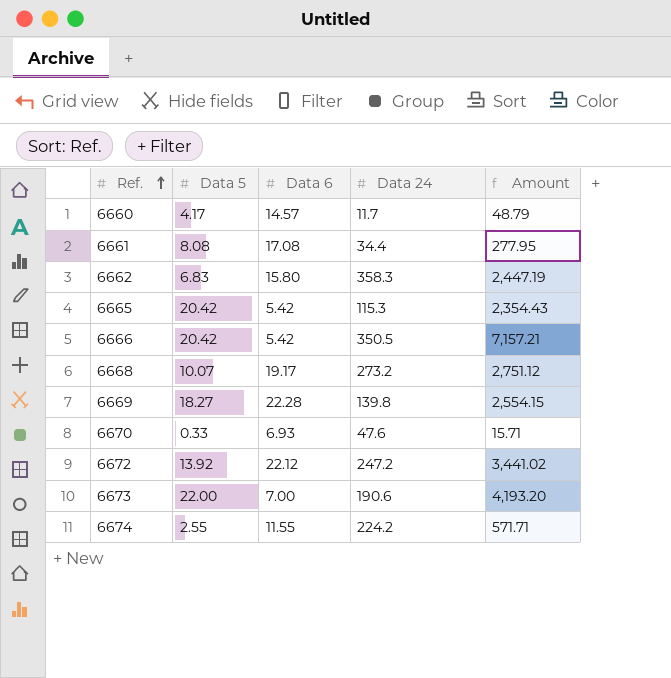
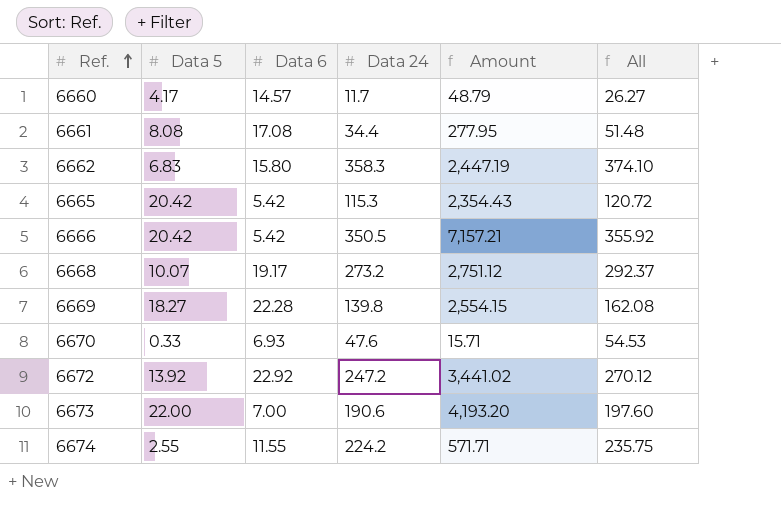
column All | formula: none -> [Data 6] + [Data 24]
6672 | Data 6: 22.12 -> 22.92

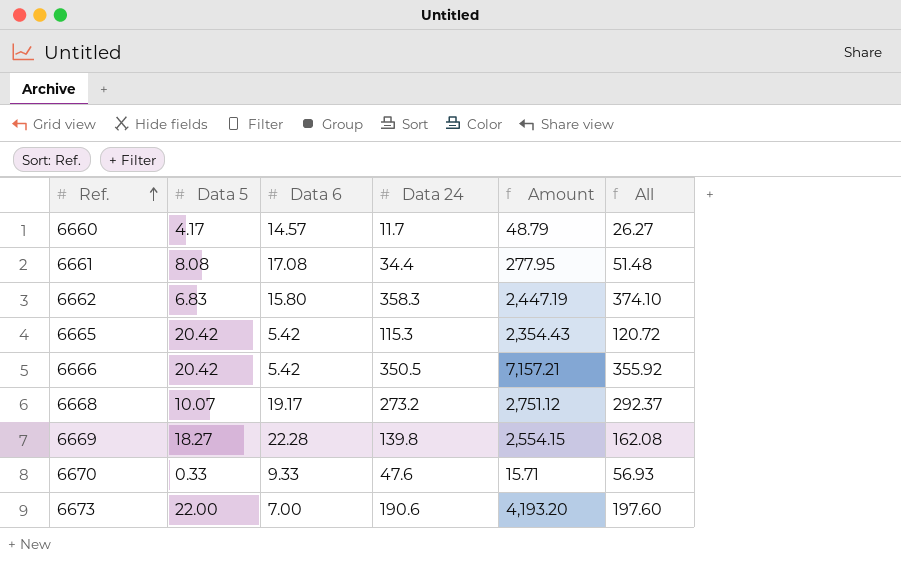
row 6672: 13.92 | 22.92 | 247.2 | 3,441.02 | 270.12 -> none
row 6674: 2.55 | 11.55 | 224.2 | 571.71 | 235.75 -> none
6670 | Data 6: 6.93 -> 9.33
6670 | All: 54.53 -> 56.93

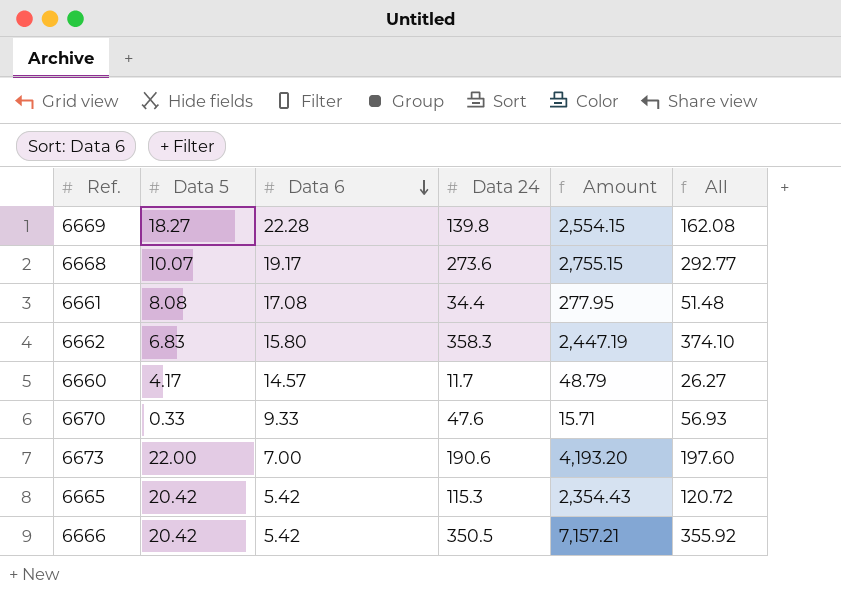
row order: Ref. ascending -> Data 6 descending
6668 | Data 24: 273.2 -> 273.6
6668 | Amount: 2,751.12 -> 2,755.15
6668 | All: 292.37 -> 292.77

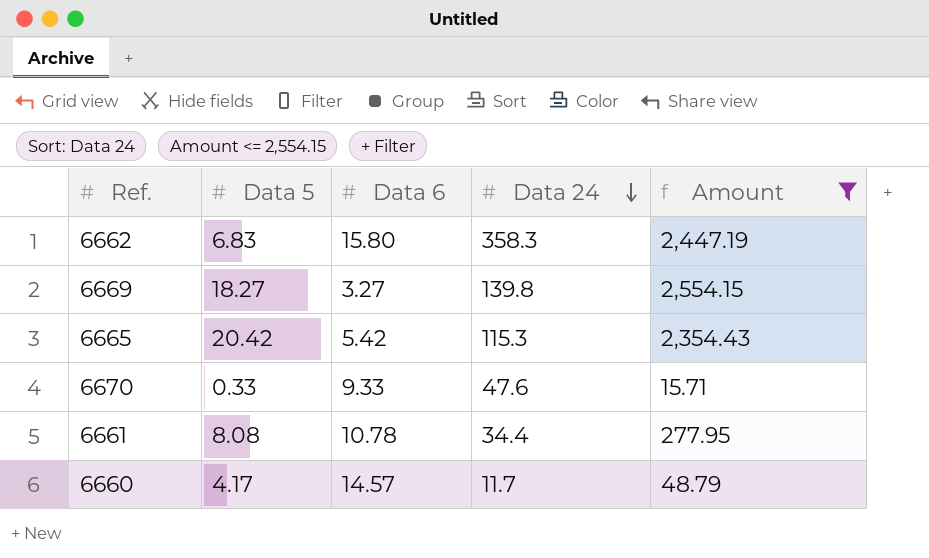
filter: none -> Amount <= 2,554.15
row order: Data 6 descending -> Data 24 descending
column All | formula: [Data 6] + [Data 24] -> none
6669 | Data 6: 22.28 -> 3.27
6661 | Data 6: 17.08 -> 10.78

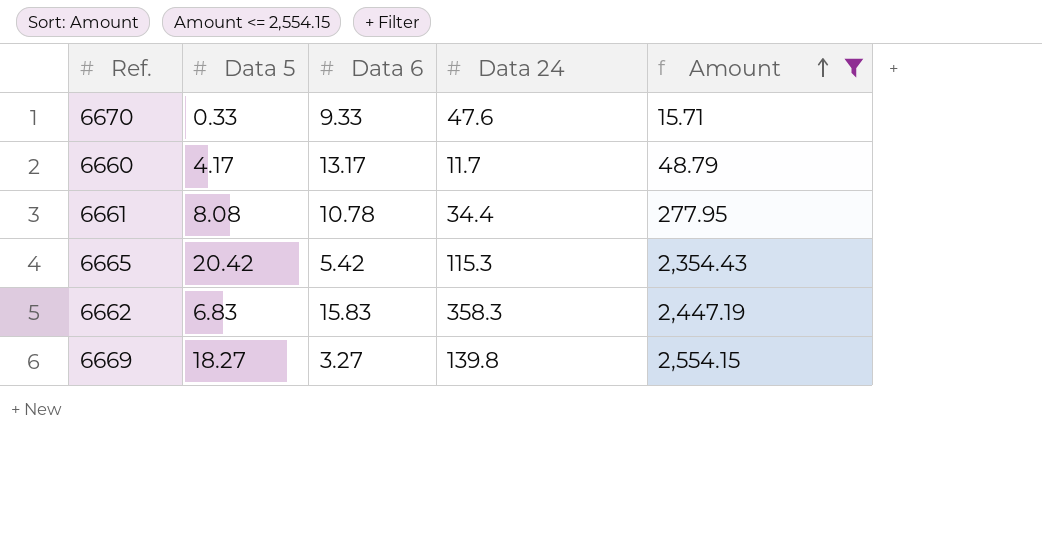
row order: Data 24 descending -> Amount ascending
6660 | Data 6: 14.57 -> 13.17
6662 | Data 6: 15.80 -> 15.83

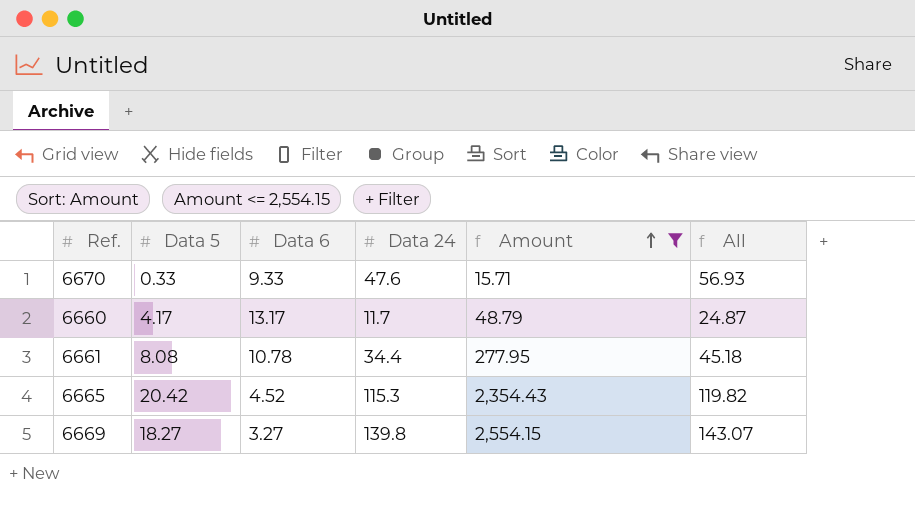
column All | formula: none -> [Data 6] + [Data 24]
row 6662: 6.83 | 15.83 | 358.3 | 2,447.19 -> none
6665 | Data 6: 5.42 -> 4.52

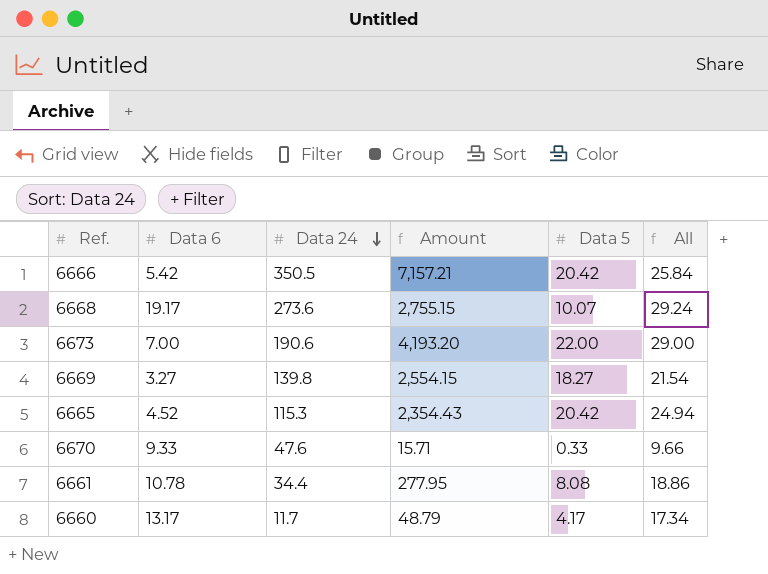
filter: Amount <= 2,554.15 -> none
row order: Amount ascending -> Data 24 descending
column Data 5 | position: 2 -> 5
column All | formula: [Data 6] + [Data 24] -> [Data 6] + [Data 5]

